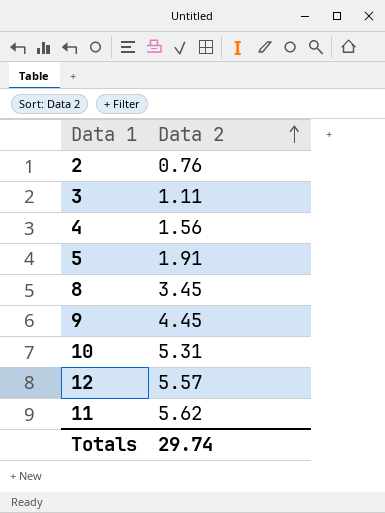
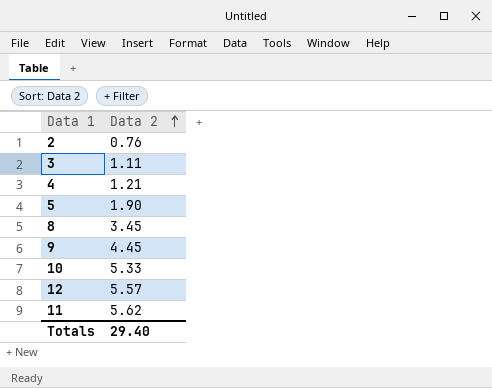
4 | Data 2: 1.56 -> 1.21
5 | Data 2: 1.91 -> 1.90
10 | Data 2: 5.31 -> 5.33
Totals | Data 2: 29.74 -> 29.40

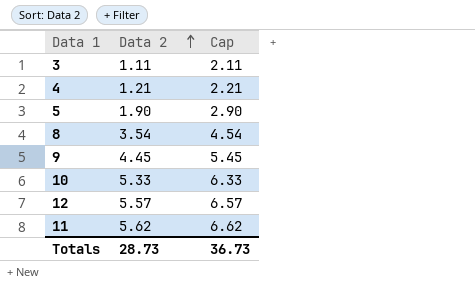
column Cap | formula: none -> [Data 2] + 1
row 2: 0.76 -> none
8 | Data 2: 3.45 -> 3.54
Totals | Data 2: 29.40 -> 28.73

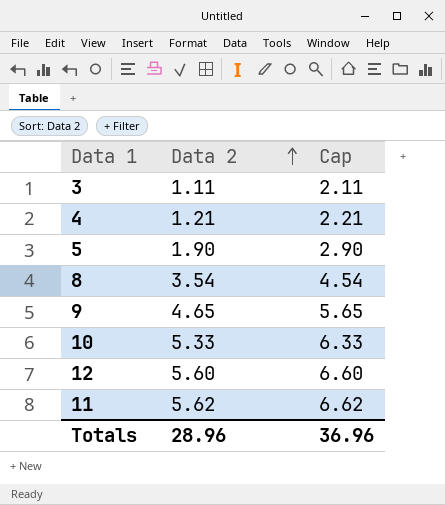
9 | Data 2: 4.45 -> 4.65
9 | Cap: 5.45 -> 5.65
12 | Data 2: 5.57 -> 5.60
12 | Cap: 6.57 -> 6.60
Totals | Data 2: 28.73 -> 28.96
Totals | Cap: 36.73 -> 36.96

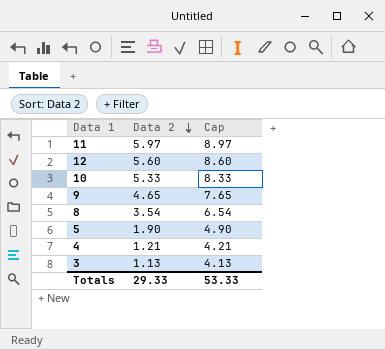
row order: Data 2 ascending -> Data 2 descending
column Cap | formula: [Data 2] + 1 -> [Data 2] + 3
11 | Data 2: 5.62 -> 5.97
3 | Data 2: 1.11 -> 1.13
Totals | Data 2: 28.96 -> 29.33
Totals | Cap: 36.96 -> 53.33

